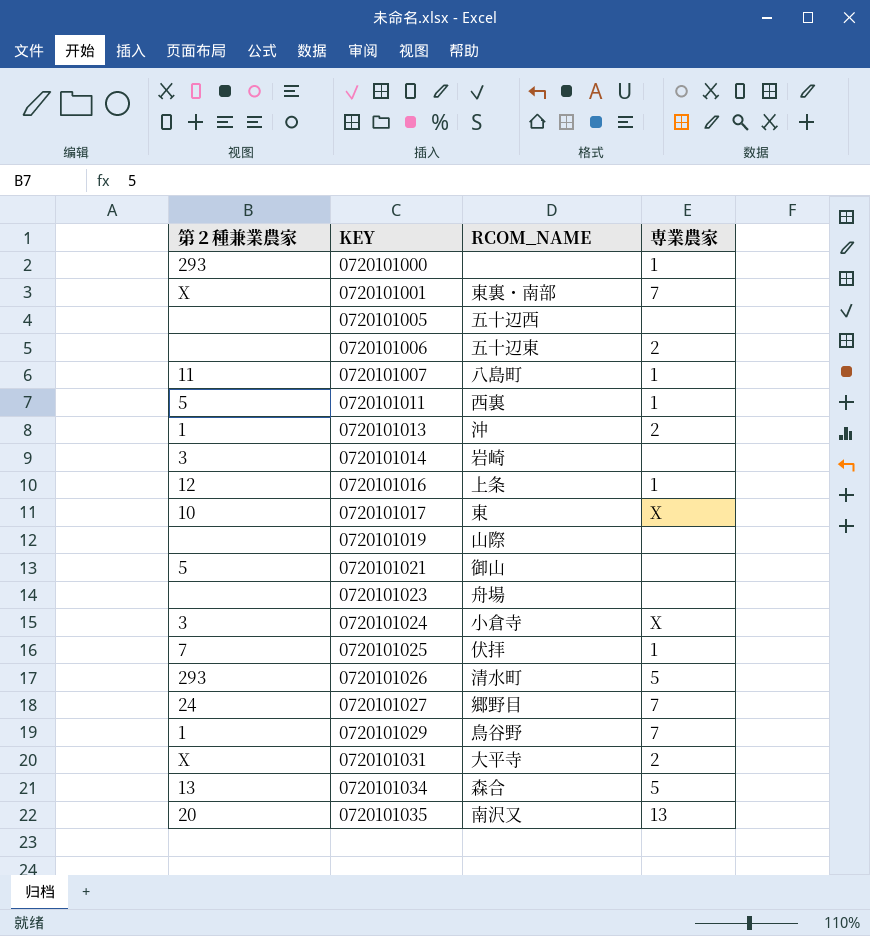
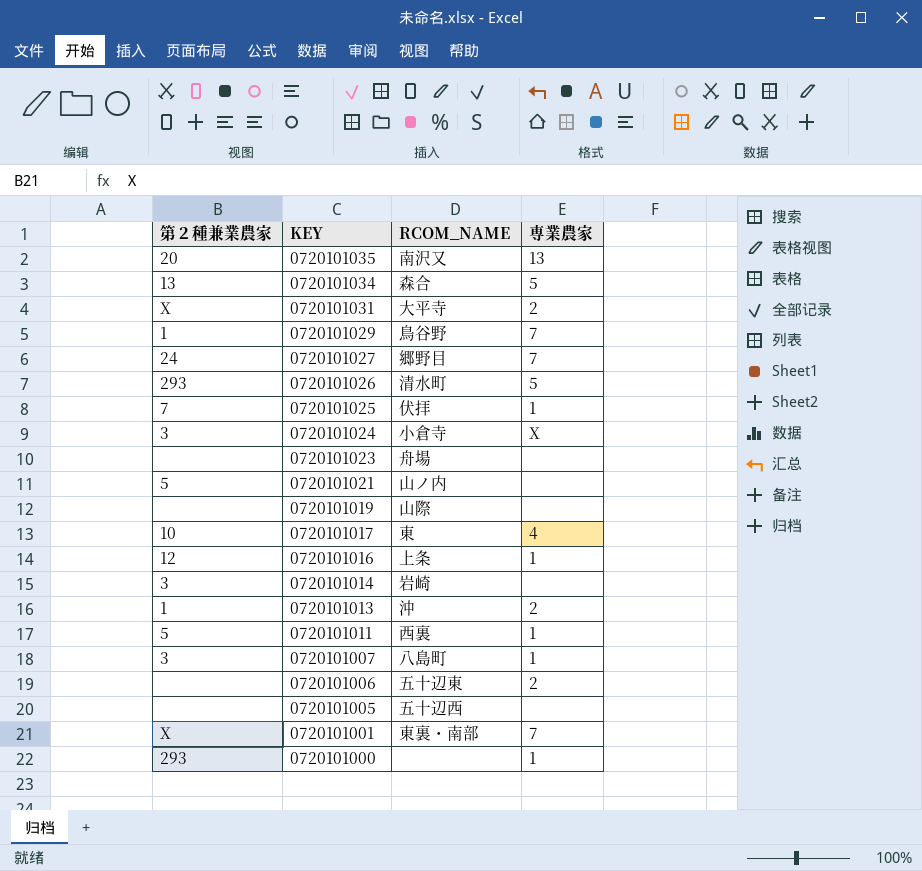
row order: KEY ascending -> KEY descending
0720101021 | RCOM_NAME: 御山 -> 山ノ内
0720101017 | 専業農家: X -> 4
0720101007 | 第２種兼業農家: 11 -> 3

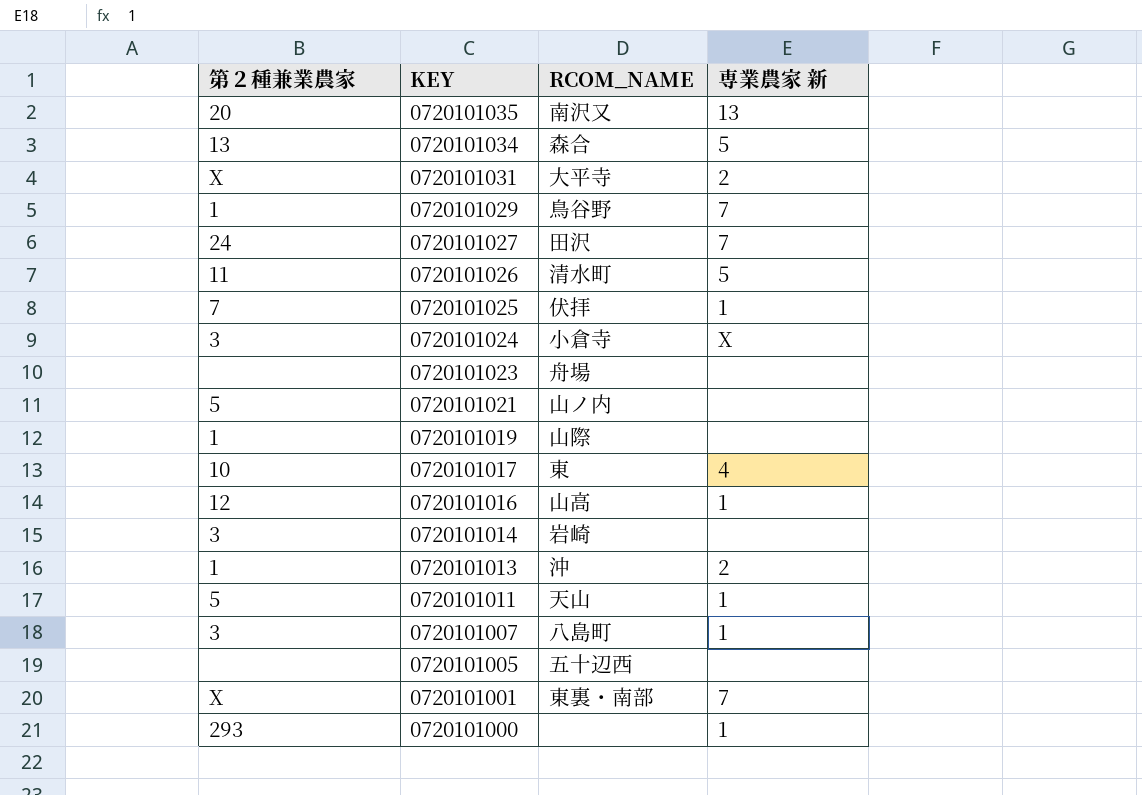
column name: 専業農家 -> 専業農家 新
row 0720101006: none | 五十辺東 | 2 -> none
0720101027 | RCOM_NAME: 郷野目 -> 田沢
0720101026 | 第２種兼業農家: 293 -> 11
0720101019 | 第２種兼業農家: none -> 1
0720101016 | RCOM_NAME: 上条 -> 山高
0720101011 | RCOM_NAME: 西裏 -> 天山

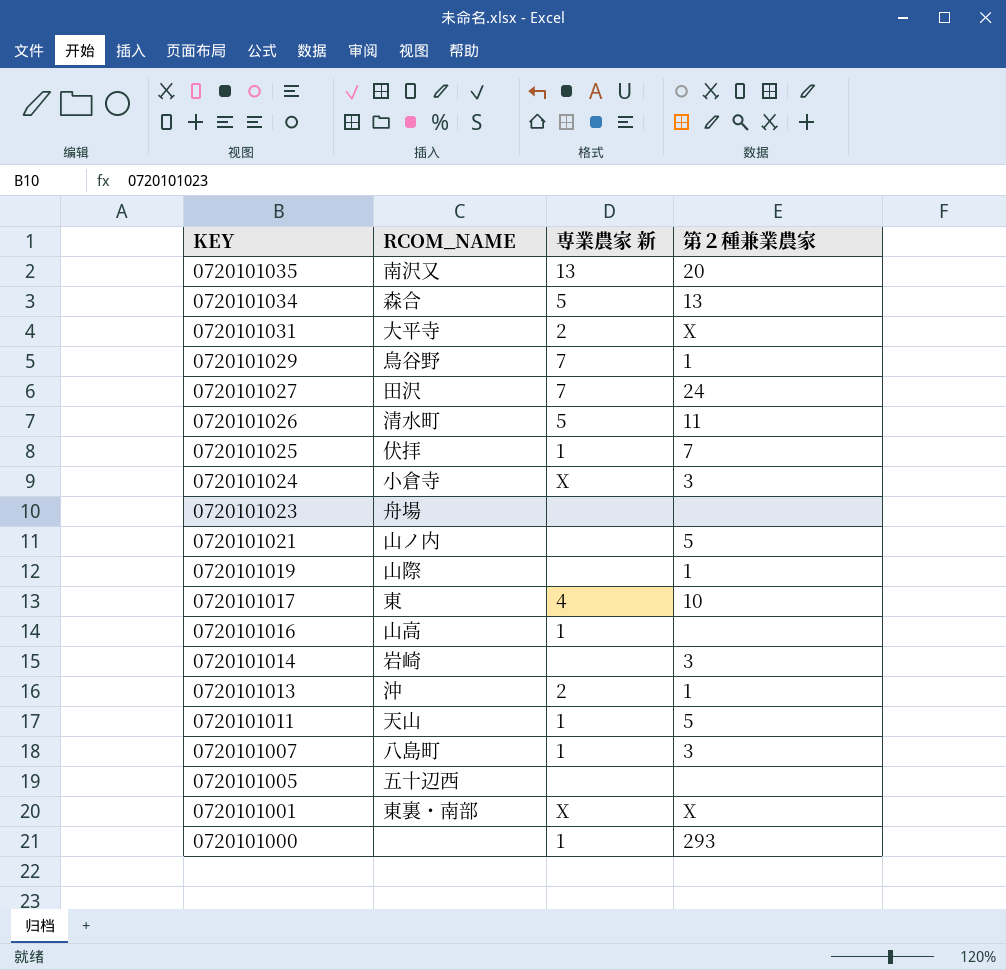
column 第２種兼業農家 | position: 1 -> 4
0720101016 | 第２種兼業農家: 12 -> none
0720101001 | 専業農家 新: 7 -> X

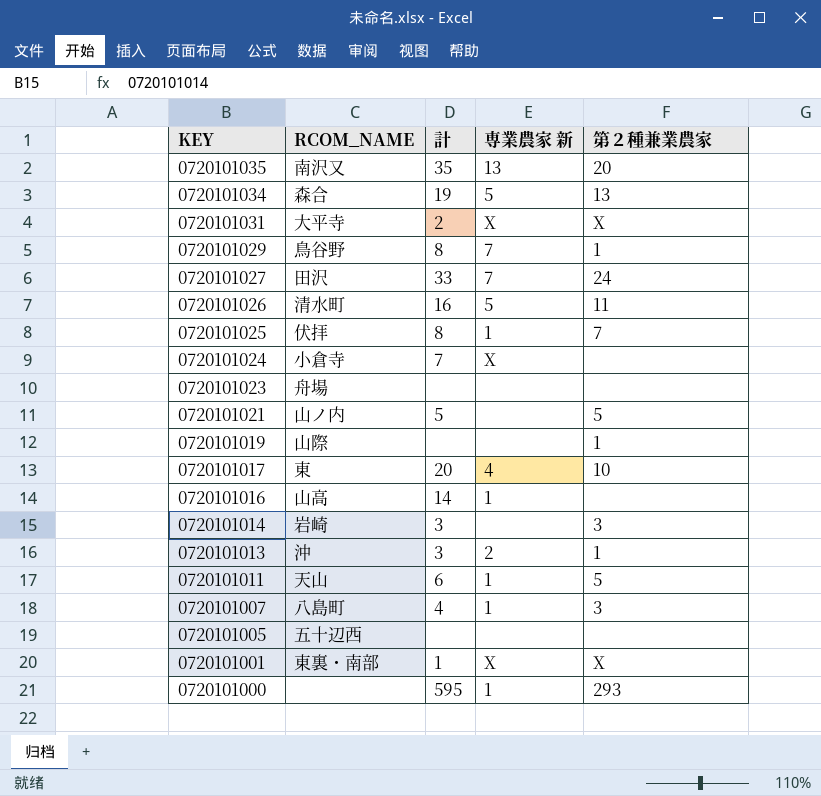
column 計 | position: none -> 3
0720101031 | 専業農家 新: 2 -> X
0720101024 | 第２種兼業農家: 3 -> none

